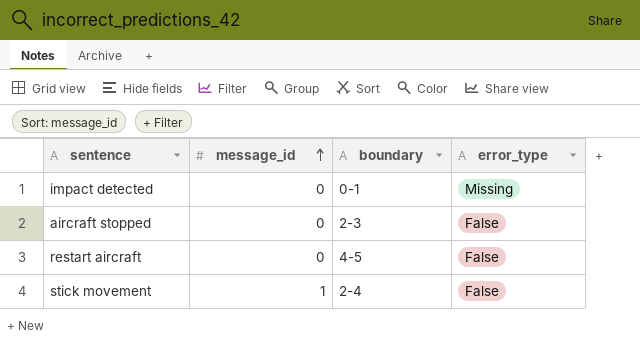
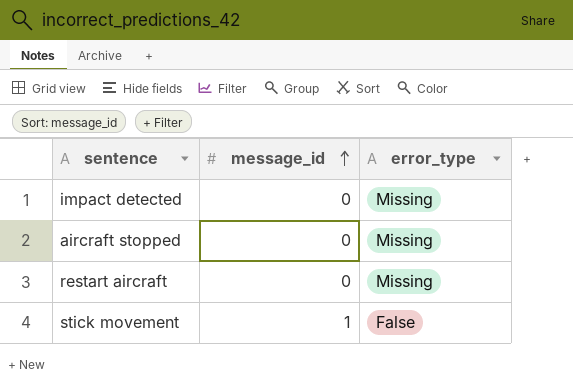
column boundary | position: 3 -> none
aircraft stopped | error_type: False -> Missing
restart aircraft | error_type: False -> Missing

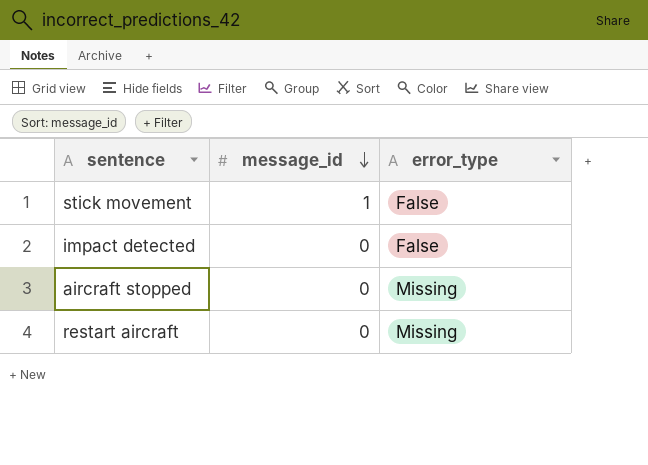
row order: message_id ascending -> message_id descending
impact detected | error_type: Missing -> False

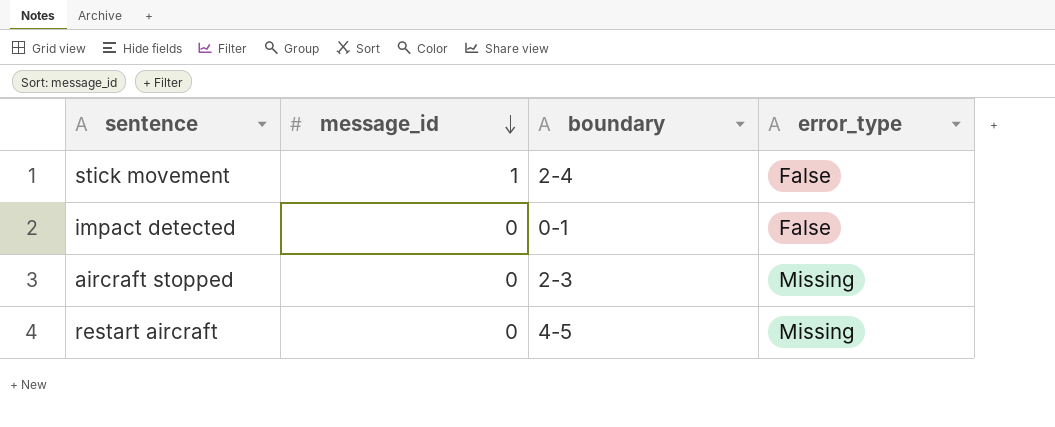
column boundary | position: none -> 3

